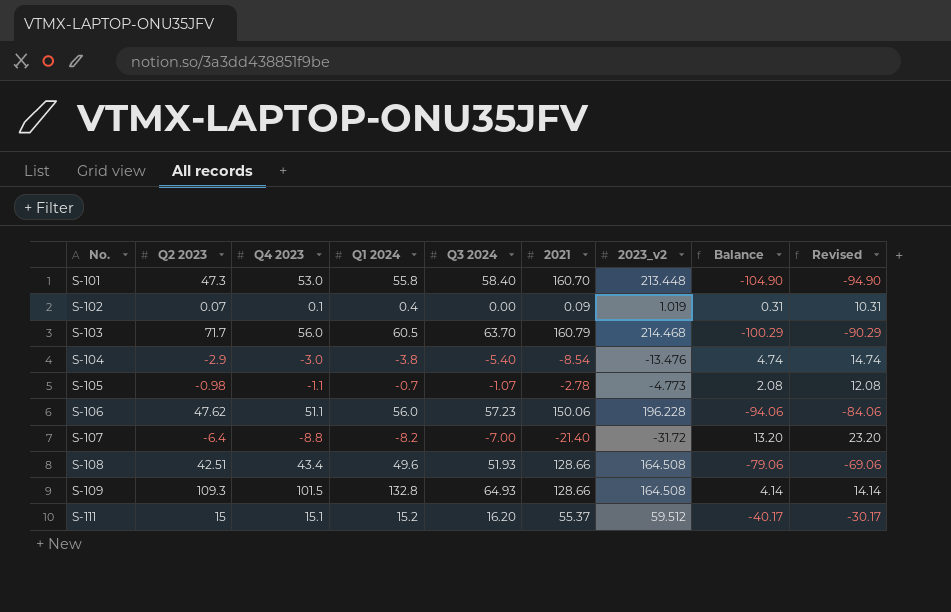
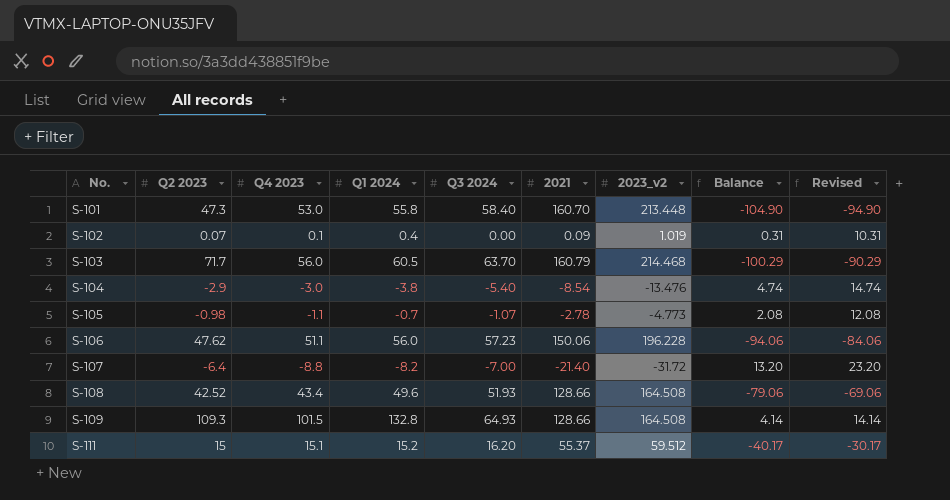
S-108 | Q2 2023: 42.51 -> 42.52

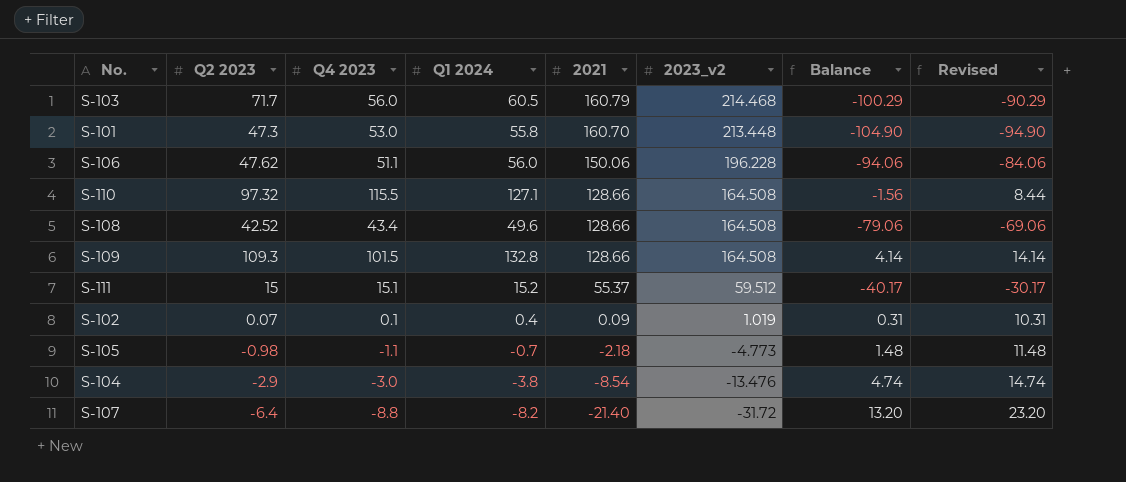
row order: No. ascending -> 2021 descending
column Q3 2024 | position: 5 -> none
row S-110: none -> 97.32 | 115.5 | 127.1 | 128.66 | 164.508 | -1.56 | 8.44
S-105 | 2021: -2.78 -> -2.18
S-105 | Balance: 2.08 -> 1.48
S-105 | Revised: 12.08 -> 11.48

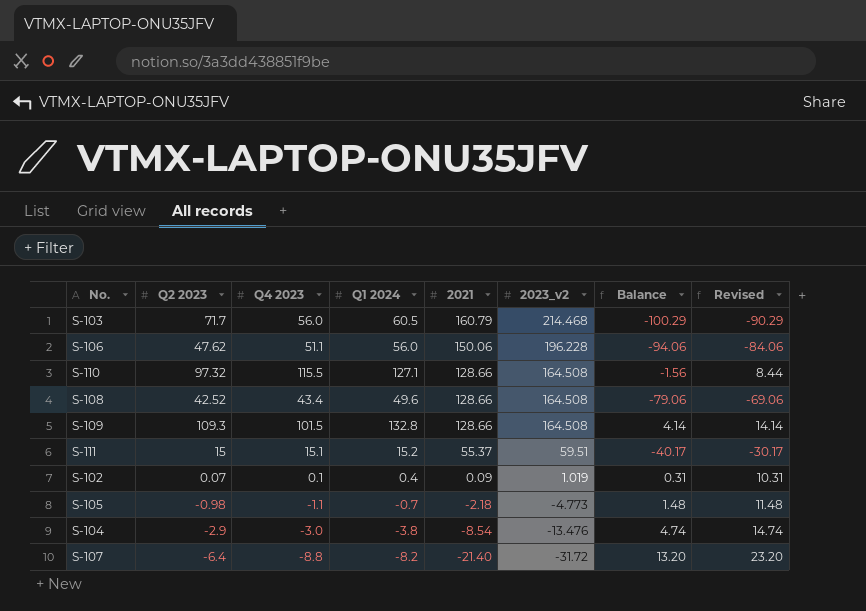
row S-101: 47.3 | 53.0 | 55.8 | 160.70 | 213.448 | -104.90 | -94.90 -> none
S-111 | 2023_v2: 59.512 -> 59.51

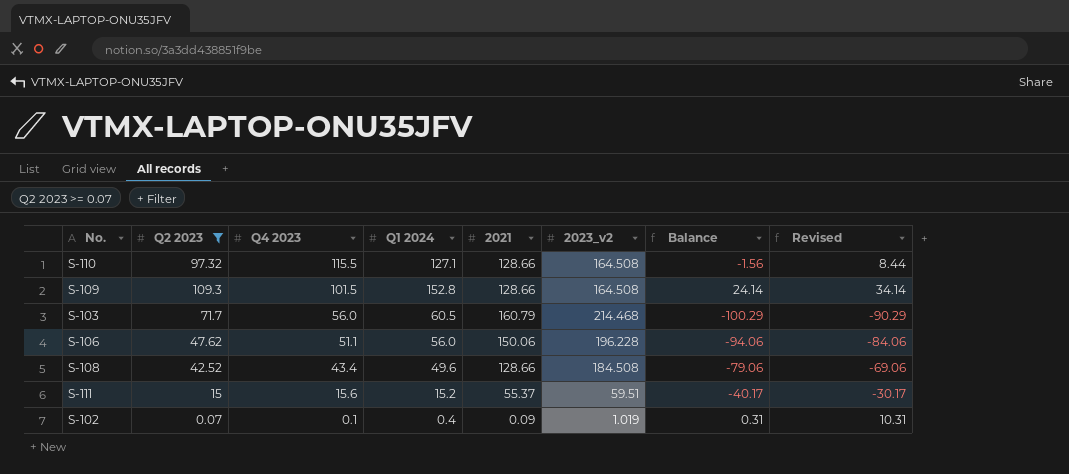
filter: none -> Q2 2023 >= 0.07
row order: 2021 descending -> Q4 2023 descending
S-109 | Q1 2024: 132.8 -> 152.8
S-109 | Balance: 4.14 -> 24.14
S-109 | Revised: 14.14 -> 34.14
S-108 | 2023_v2: 164.508 -> 184.508
S-111 | Q4 2023: 15.1 -> 15.6

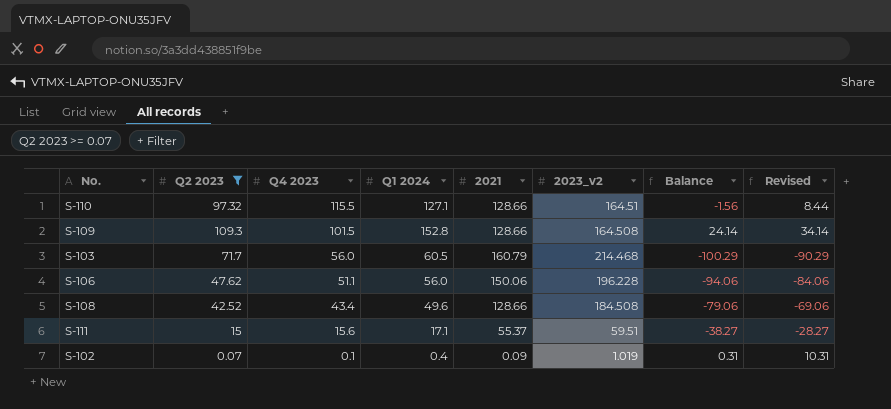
S-110 | 2023_v2: 164.508 -> 164.51
S-111 | Q1 2024: 15.2 -> 17.1
S-111 | Balance: -40.17 -> -38.27
S-111 | Revised: -30.17 -> -28.27

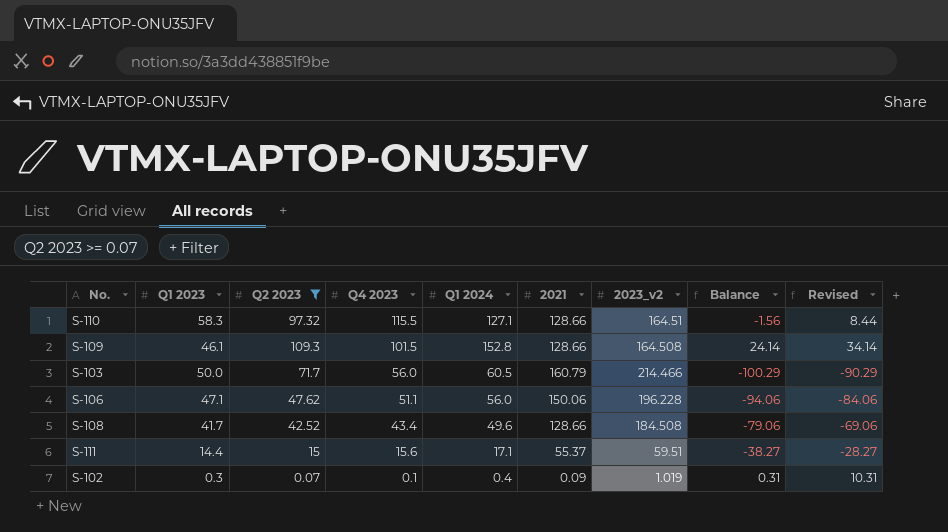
column Q1 2023 | position: none -> 2
S-103 | 2023_v2: 214.468 -> 214.466

